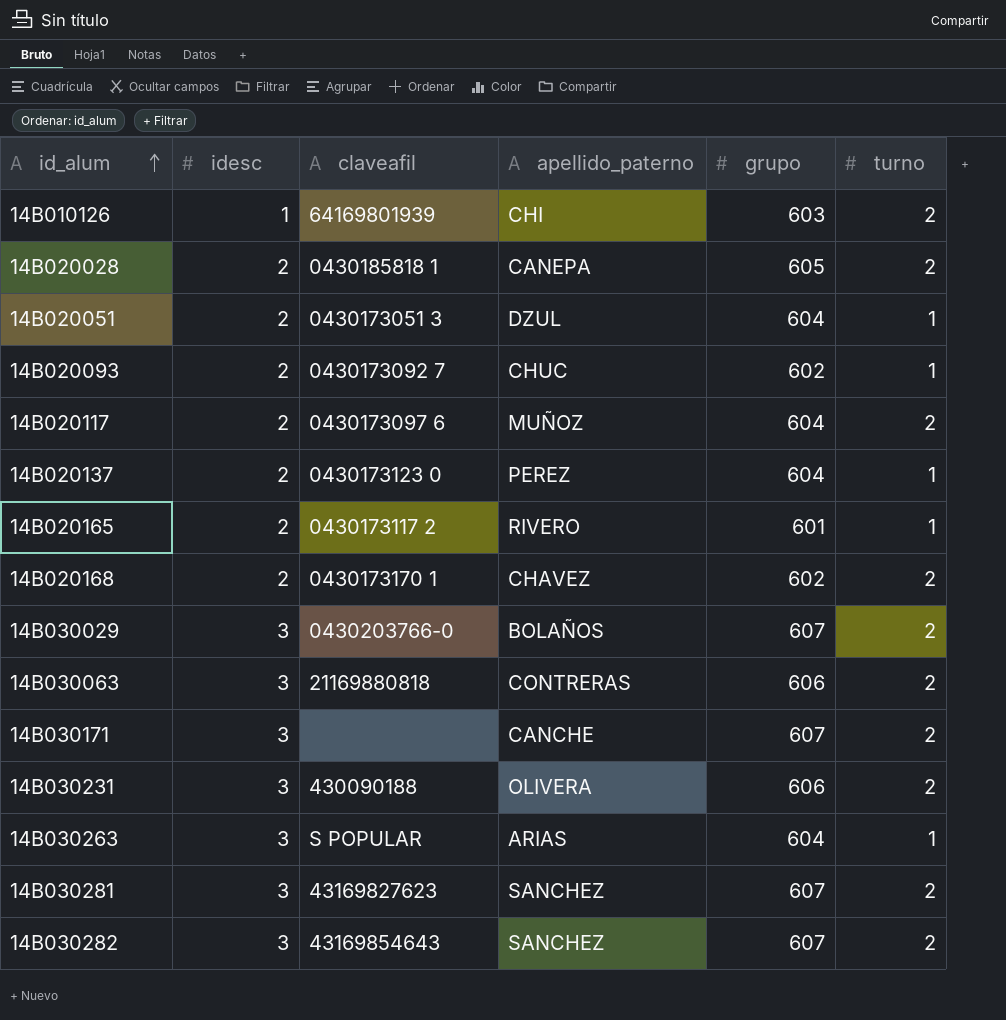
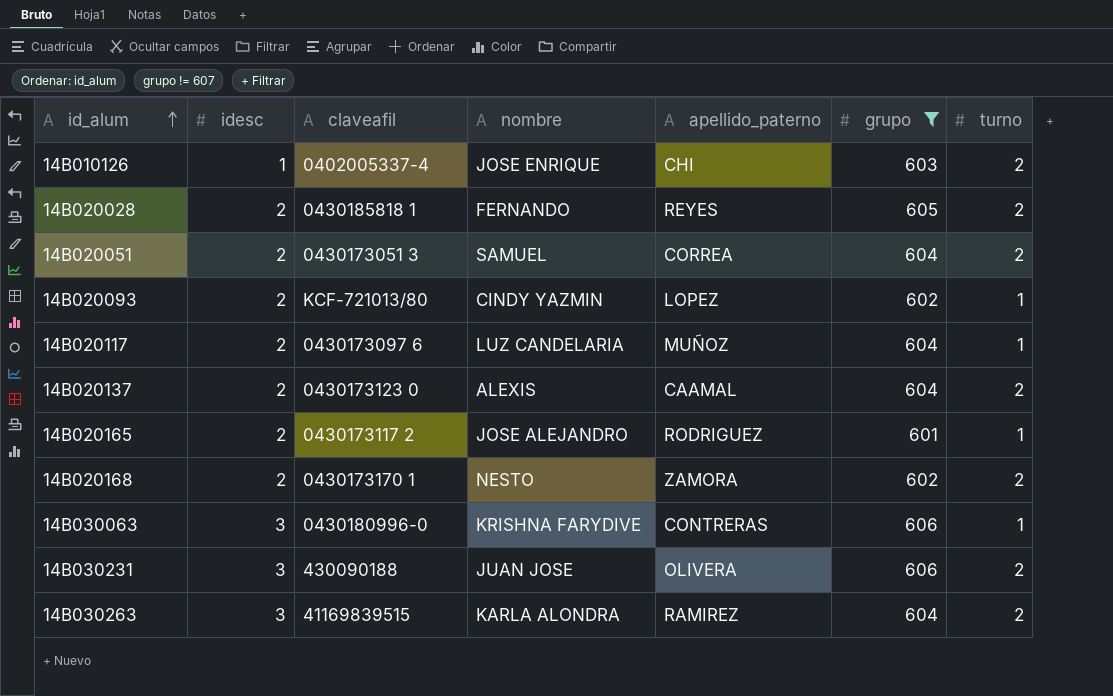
filter: none -> grupo != 607
column nombre | position: none -> 4
14B010126 | claveafil: 64169801939 -> 0402005337-4
14B020028 | apellido_paterno: CANEPA -> REYES
14B020051 | apellido_paterno: DZUL -> CORREA
14B020051 | turno: 1 -> 2
14B020093 | claveafil: 0430173092 7 -> KCF-721013/80
14B020093 | apellido_paterno: CHUC -> LOPEZ
14B020117 | turno: 2 -> 1
14B020137 | apellido_paterno: PEREZ -> CAAMAL
14B020137 | turno: 1 -> 2
14B020165 | apellido_paterno: RIVERO -> RODRIGUEZ
14B020168 | apellido_paterno: CHAVEZ -> ZAMORA
14B030063 | claveafil: 21169880818 -> 0430180996-0
14B030063 | turno: 2 -> 1
14B030263 | claveafil: S POPULAR -> 41169839515
14B030263 | apellido_paterno: ARIAS -> RAMIREZ
14B030263 | turno: 1 -> 2

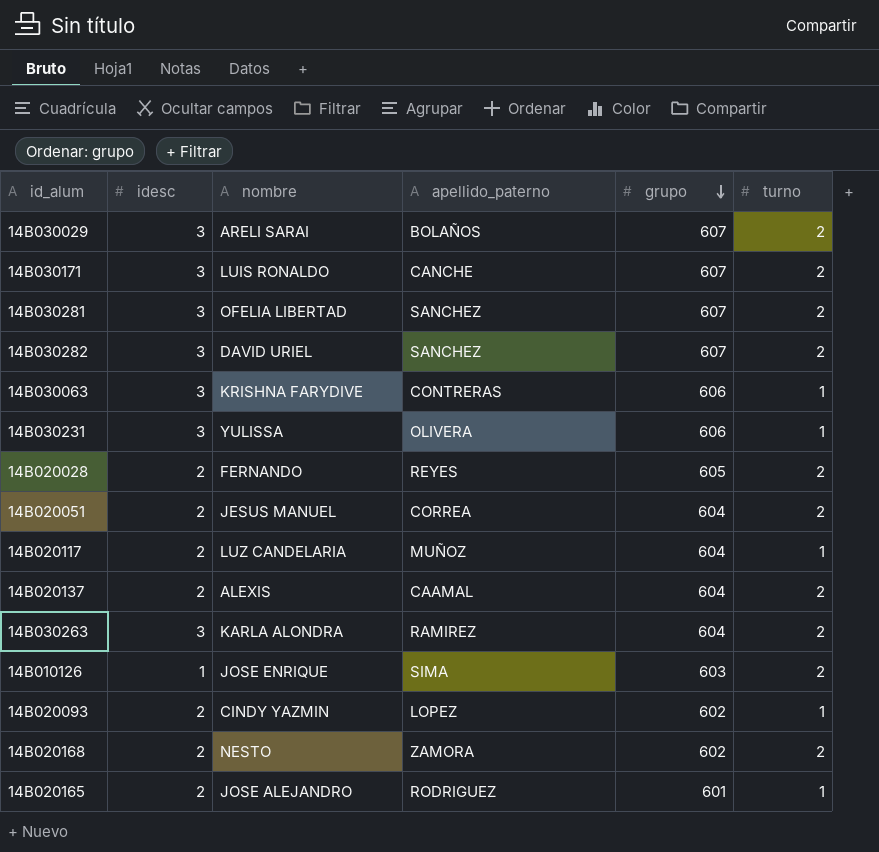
filter: grupo != 607 -> none
row order: id_alum ascending -> grupo descending
column claveafil | position: 3 -> none
14B030231 | nombre: JUAN JOSE -> YULISSA
14B030231 | turno: 2 -> 1
14B020051 | nombre: SAMUEL -> JESUS MANUEL
14B010126 | apellido_paterno: CHI -> SIMA

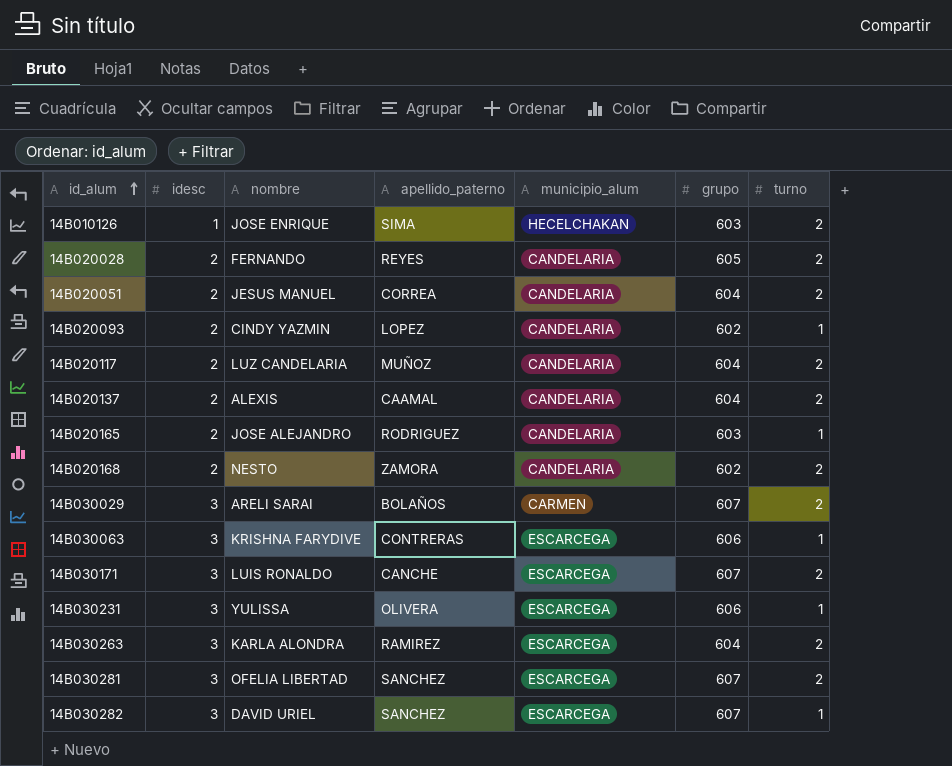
row order: grupo descending -> id_alum ascending
column municipio_alum | position: none -> 5
14B020117 | turno: 1 -> 2
14B020165 | grupo: 601 -> 603
14B030282 | turno: 2 -> 1

